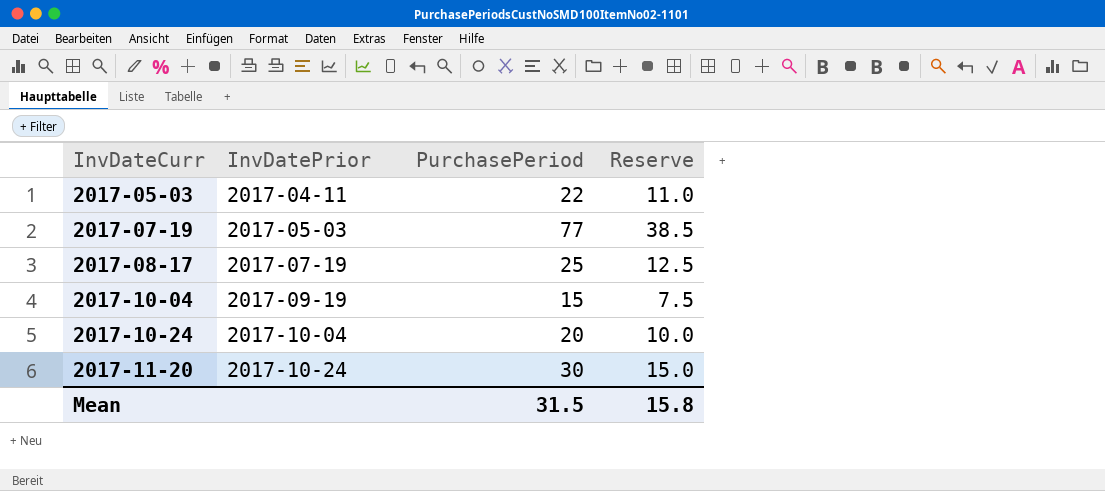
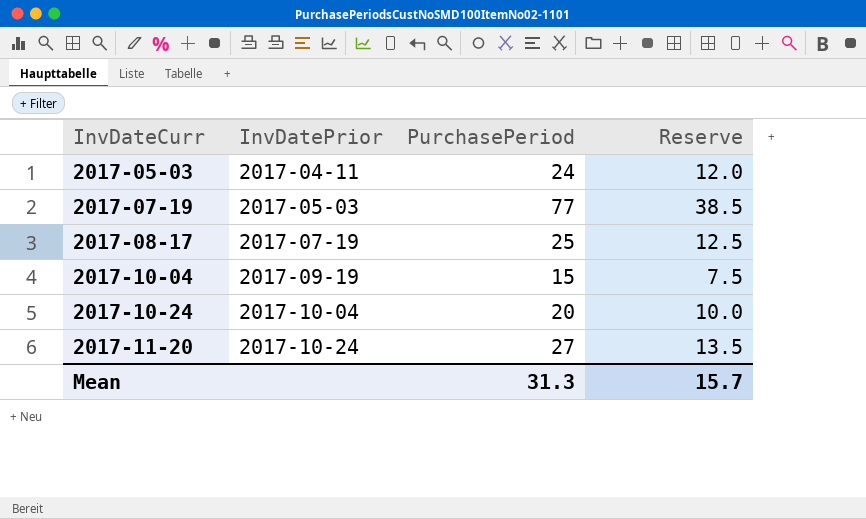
2017-05-03 | PurchasePeriod: 22 -> 24
2017-05-03 | Reserve: 11.0 -> 12.0
2017-11-20 | PurchasePeriod: 30 -> 27
2017-11-20 | Reserve: 15.0 -> 13.5
Mean | PurchasePeriod: 31.5 -> 31.3
Mean | Reserve: 15.8 -> 15.7

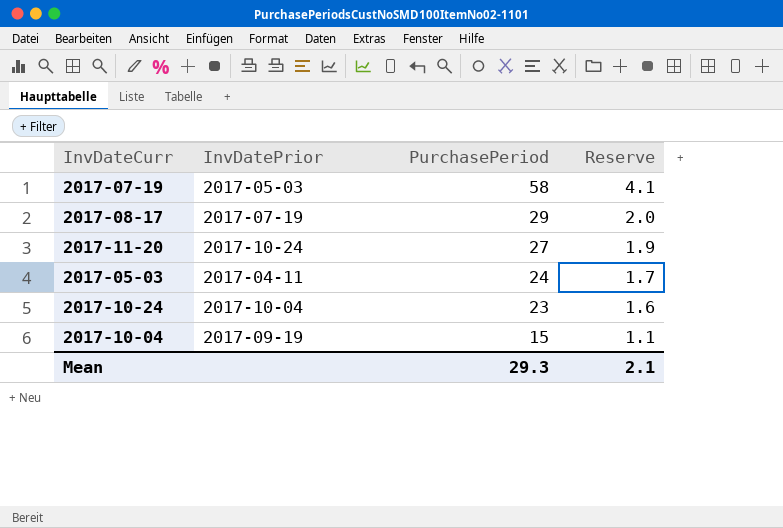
row order: InvDateCurr ascending -> PurchasePeriod descending
column Reserve | formula: [PurchasePeriod] * 0.5 -> [PurchasePeriod] * 0.07
2017-07-19 | PurchasePeriod: 77 -> 58
2017-08-17 | PurchasePeriod: 25 -> 29
2017-10-24 | PurchasePeriod: 20 -> 23
Mean | PurchasePeriod: 31.3 -> 29.3
Mean | Reserve: 15.7 -> 2.1

